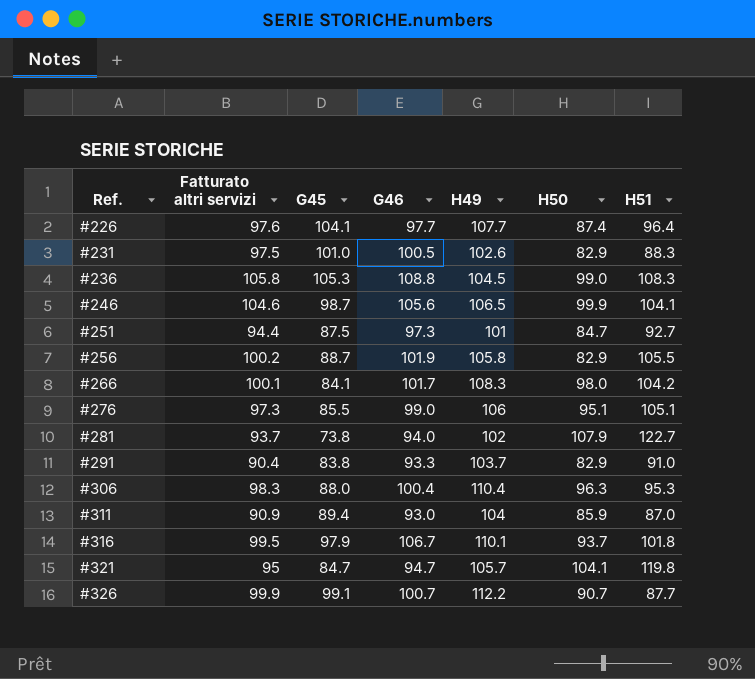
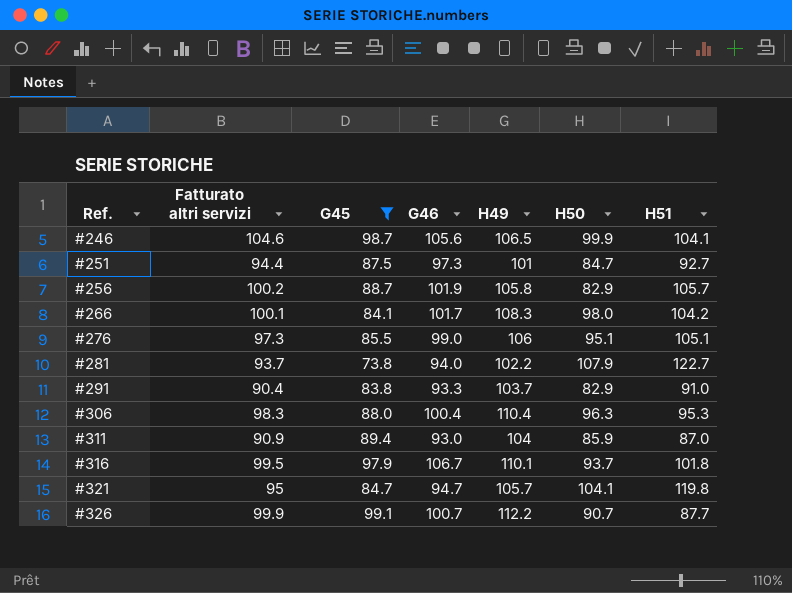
filter: none -> G45 <= 99.1
#256 | H51: 105.5 -> 105.7
#281 | H49: 102 -> 102.2

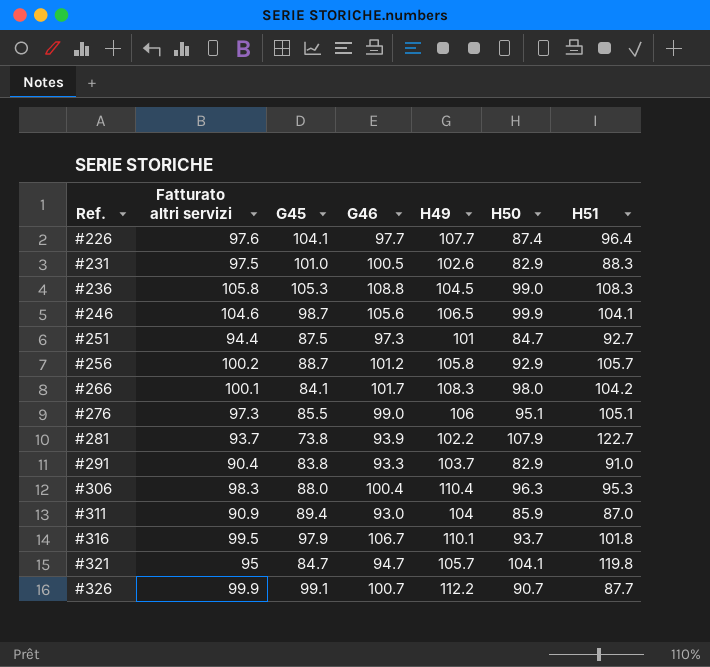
filter: G45 <= 99.1 -> none
#256 | G46: 101.9 -> 101.2
#256 | H50: 82.9 -> 92.9
#281 | G46: 94.0 -> 93.9

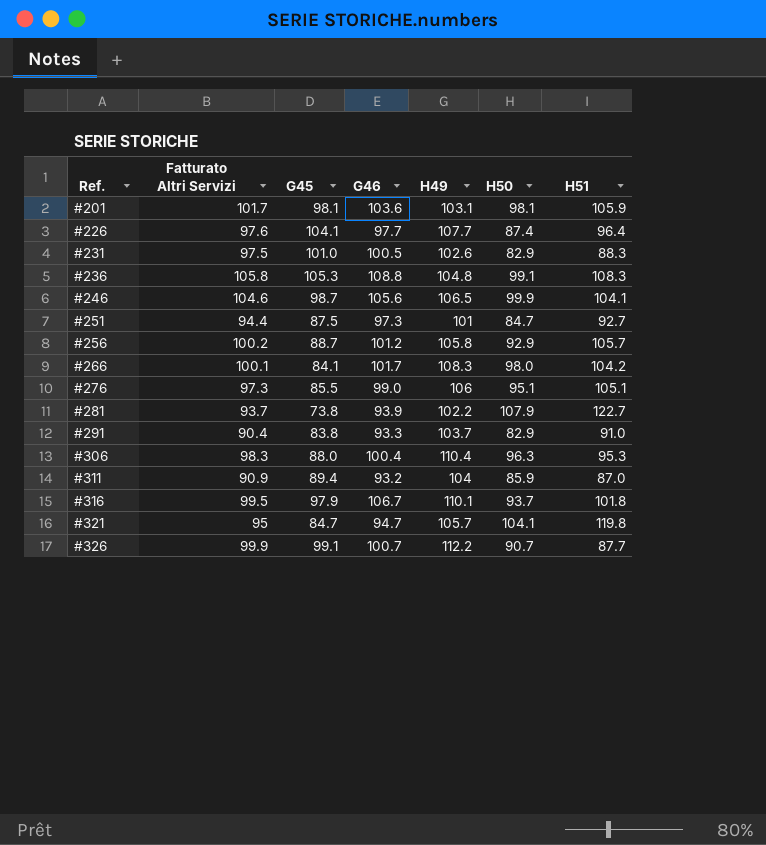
column name: Fatturato altri servizi -> Fatturato Altri Servizi
row #201: none -> 101.7 | 98.1 | 103.6 | 103.1 | 98.1 | 105.9
#236 | H49: 104.5 -> 104.8
#236 | H50: 99.0 -> 99.1
#311 | G46: 93.0 -> 93.2

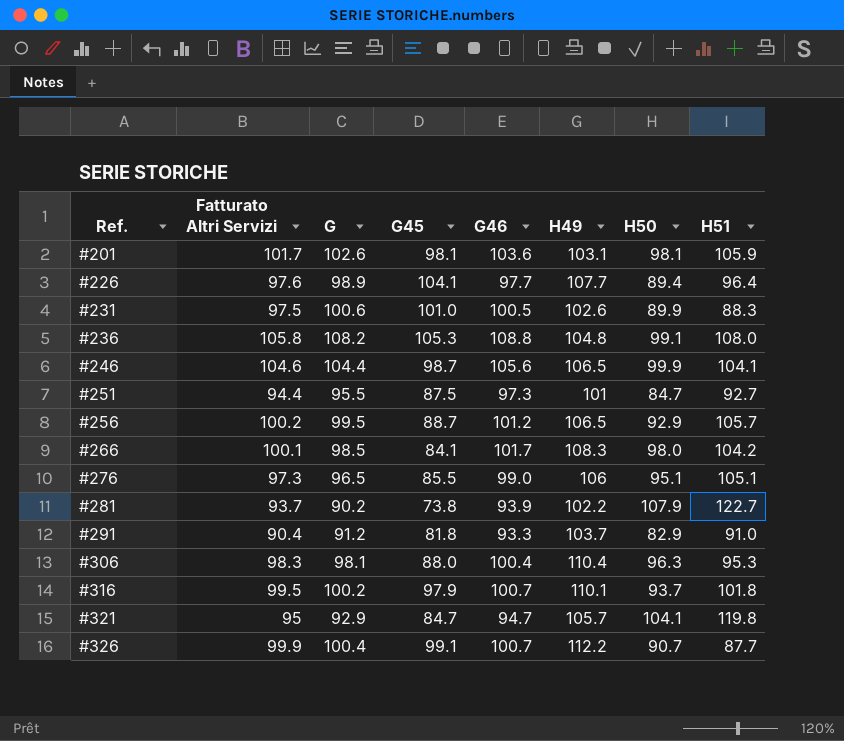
column G | position: none -> 3
row #311: 90.9 | 89.4 | 93.2 | 104 | 85.9 | 87.0 -> none
#226 | H50: 87.4 -> 89.4
#231 | H50: 82.9 -> 89.9
#236 | H51: 108.3 -> 108.0
#256 | H49: 105.8 -> 106.5
#291 | G45: 83.8 -> 81.8
#316 | G46: 106.7 -> 100.7

